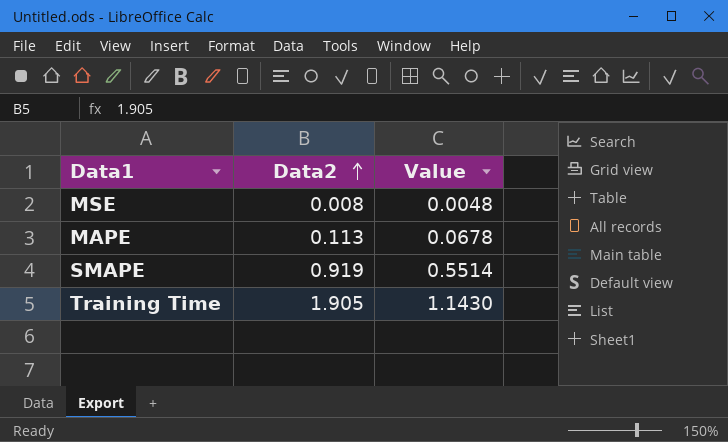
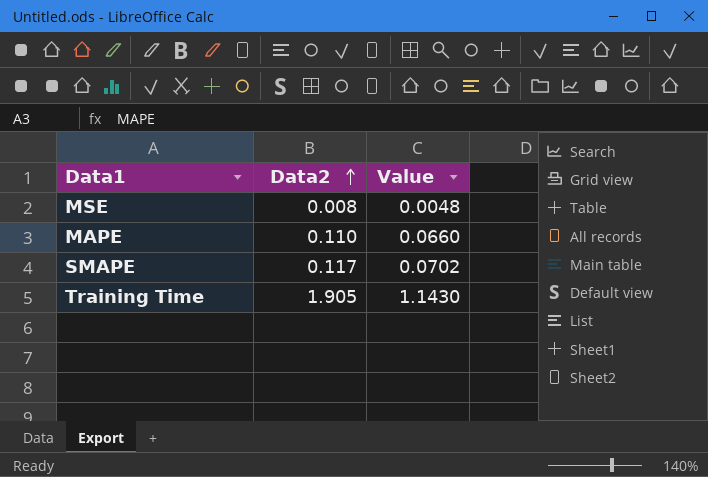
MAPE | Data2: 0.113 -> 0.110
MAPE | Value: 0.0678 -> 0.0660
SMAPE | Data2: 0.919 -> 0.117
SMAPE | Value: 0.5514 -> 0.0702

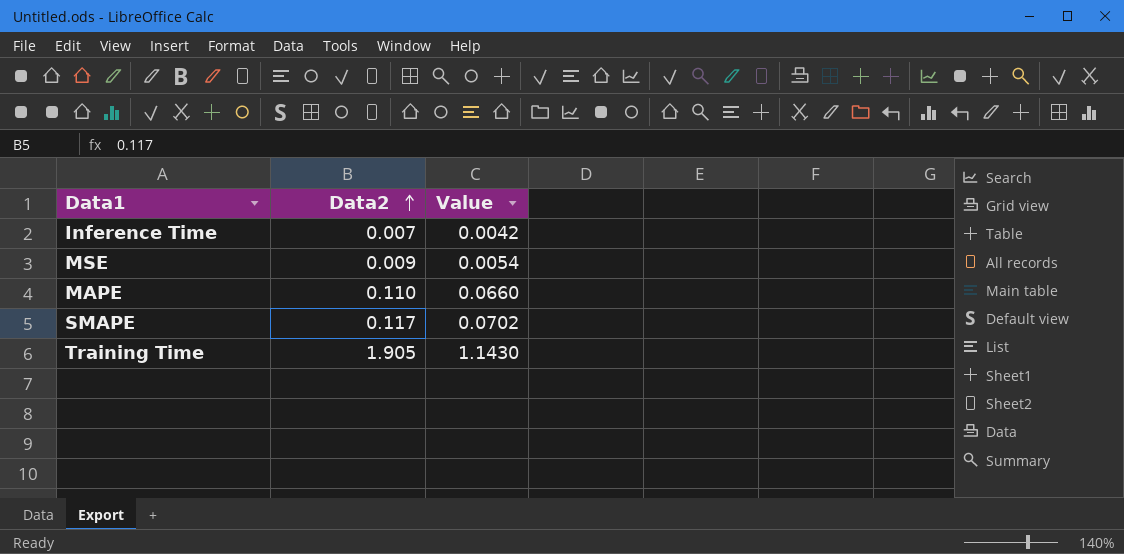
row Inference Time: none -> 0.007 | 0.0042
MSE | Data2: 0.008 -> 0.009
MSE | Value: 0.0048 -> 0.0054

